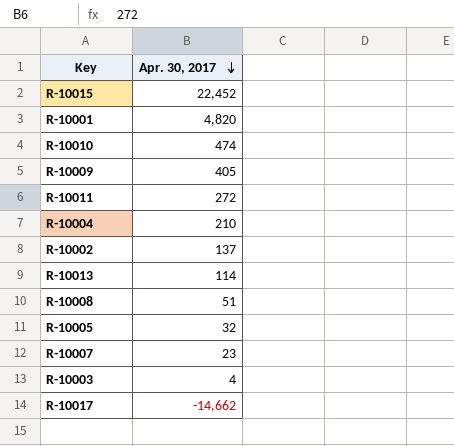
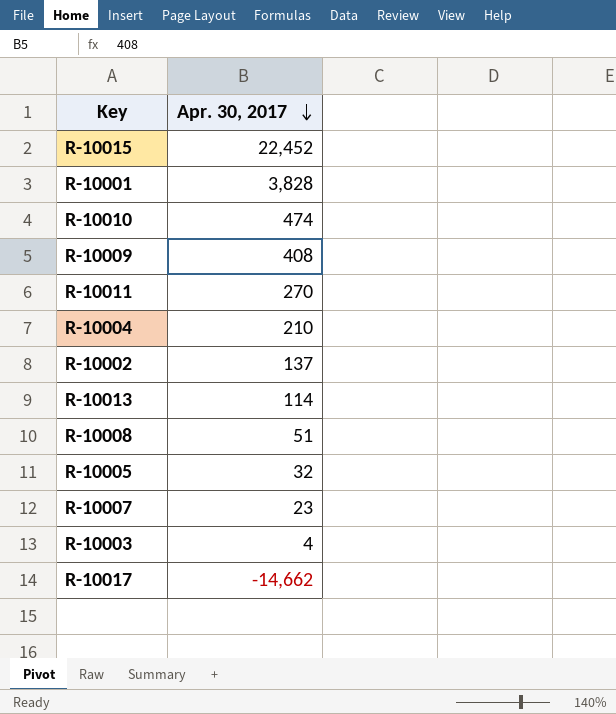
R-10001 | Apr. 30, 2017: 4,820 -> 3,828
R-10009 | Apr. 30, 2017: 405 -> 408
R-10011 | Apr. 30, 2017: 272 -> 270

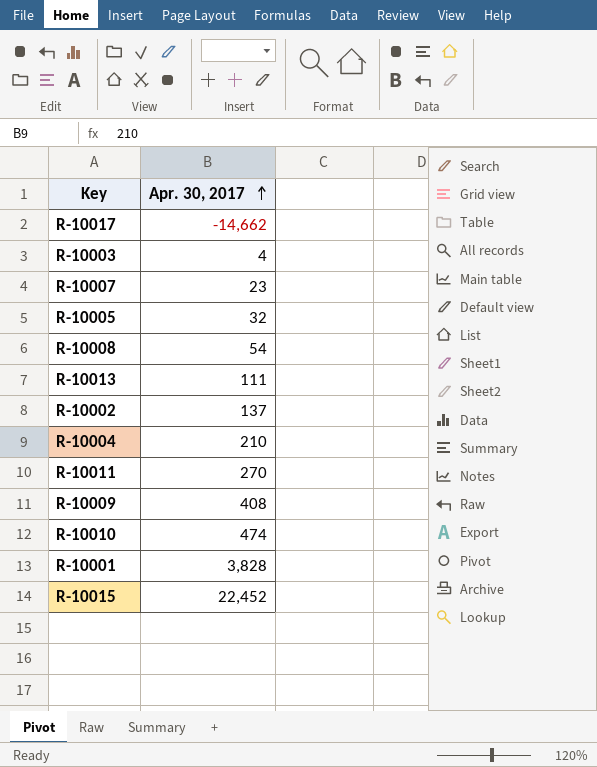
row order: Apr. 30, 2017 descending -> Apr. 30, 2017 ascending
R-10008 | Apr. 30, 2017: 51 -> 54
R-10013 | Apr. 30, 2017: 114 -> 111

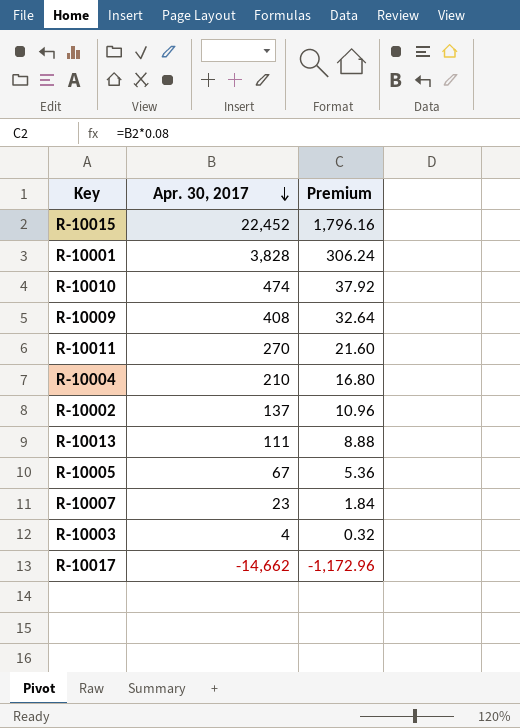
row order: Apr. 30, 2017 ascending -> Apr. 30, 2017 descending
column Premium | formula: none -> [Apr. 30, 2017] * 0.08
row R-10008: 54 -> none
R-10005 | Apr. 30, 2017: 32 -> 67

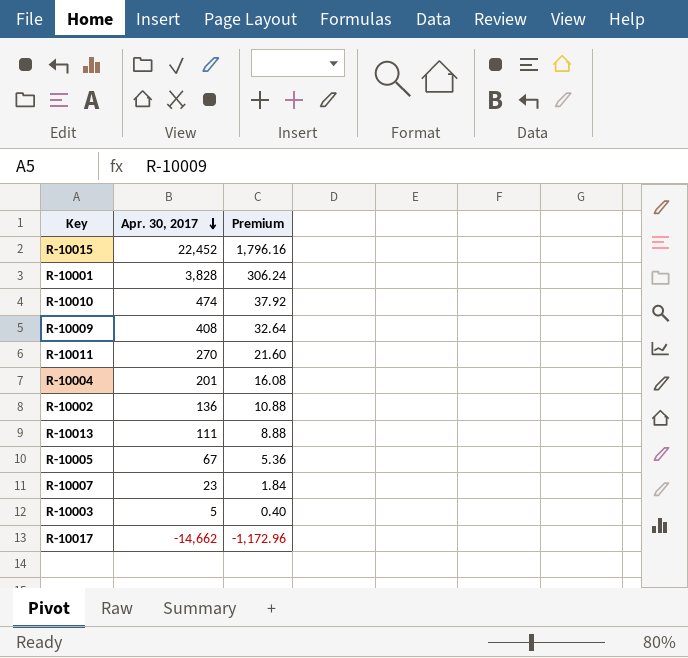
R-10004 | Apr. 30, 2017: 210 -> 201
R-10004 | Premium: 16.80 -> 16.08
R-10002 | Apr. 30, 2017: 137 -> 136
R-10002 | Premium: 10.96 -> 10.88
R-10003 | Apr. 30, 2017: 4 -> 5
R-10003 | Premium: 0.32 -> 0.40

